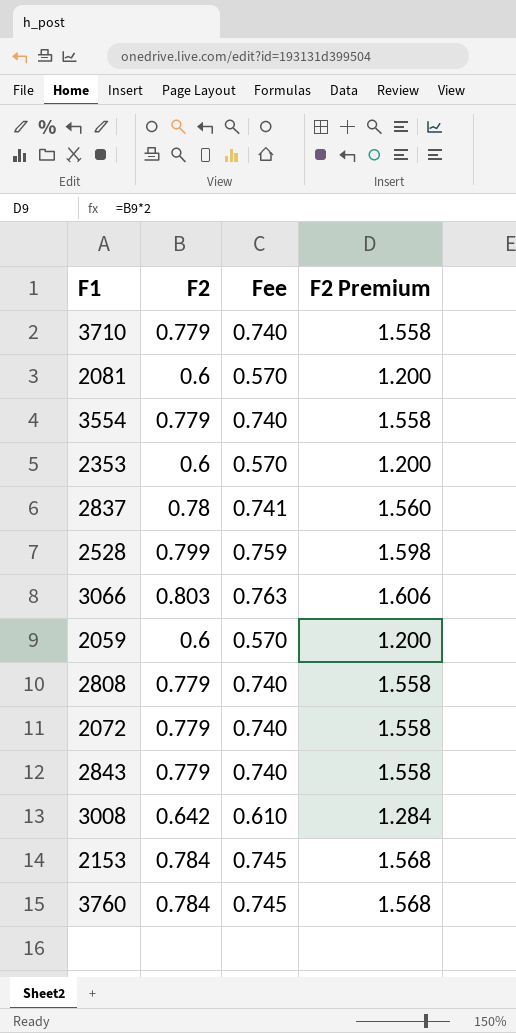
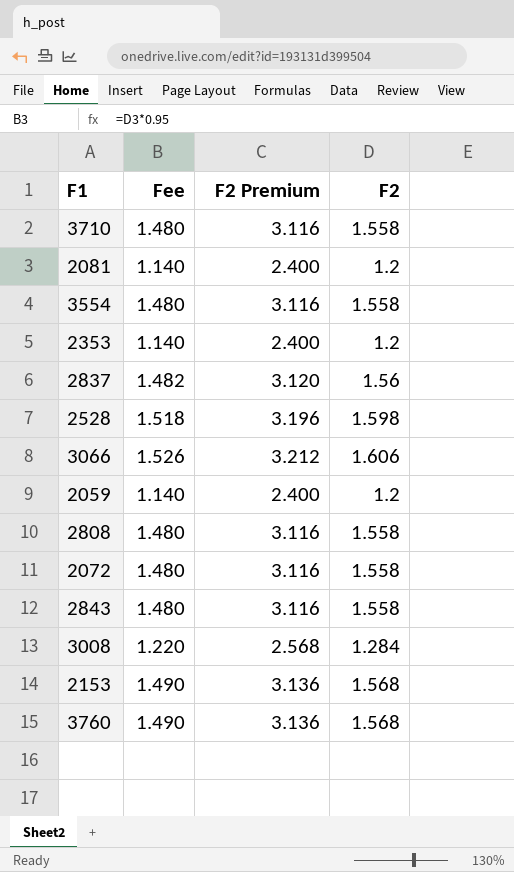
column F2 | position: 2 -> 4
3710 | Fee: 0.740 -> 1.480
3710 | F2 Premium: 1.558 -> 3.116
3710 | F2: 0.779 -> 1.558
2081 | Fee: 0.570 -> 1.140
2081 | F2 Premium: 1.200 -> 2.400
2081 | F2: 0.6 -> 1.2
3554 | Fee: 0.740 -> 1.480
3554 | F2 Premium: 1.558 -> 3.116
3554 | F2: 0.779 -> 1.558
2353 | Fee: 0.570 -> 1.140
2353 | F2 Premium: 1.200 -> 2.400
2353 | F2: 0.6 -> 1.2
2837 | Fee: 0.741 -> 1.482
2837 | F2 Premium: 1.560 -> 3.120
2837 | F2: 0.78 -> 1.56
2528 | Fee: 0.759 -> 1.518
2528 | F2 Premium: 1.598 -> 3.196
2528 | F2: 0.799 -> 1.598
3066 | Fee: 0.763 -> 1.526
3066 | F2 Premium: 1.606 -> 3.212
3066 | F2: 0.803 -> 1.606
2059 | Fee: 0.570 -> 1.140
2059 | F2 Premium: 1.200 -> 2.400
2059 | F2: 0.6 -> 1.2
2808 | Fee: 0.740 -> 1.480
2808 | F2 Premium: 1.558 -> 3.116
2808 | F2: 0.779 -> 1.558
2072 | Fee: 0.740 -> 1.480
2072 | F2 Premium: 1.558 -> 3.116
2072 | F2: 0.779 -> 1.558
2843 | Fee: 0.740 -> 1.480
2843 | F2 Premium: 1.558 -> 3.116
2843 | F2: 0.779 -> 1.558
3008 | Fee: 0.610 -> 1.220
3008 | F2 Premium: 1.284 -> 2.568
3008 | F2: 0.642 -> 1.284
2153 | Fee: 0.745 -> 1.490
2153 | F2 Premium: 1.568 -> 3.136
2153 | F2: 0.784 -> 1.568
3760 | Fee: 0.745 -> 1.490
3760 | F2 Premium: 1.568 -> 3.136
3760 | F2: 0.784 -> 1.568

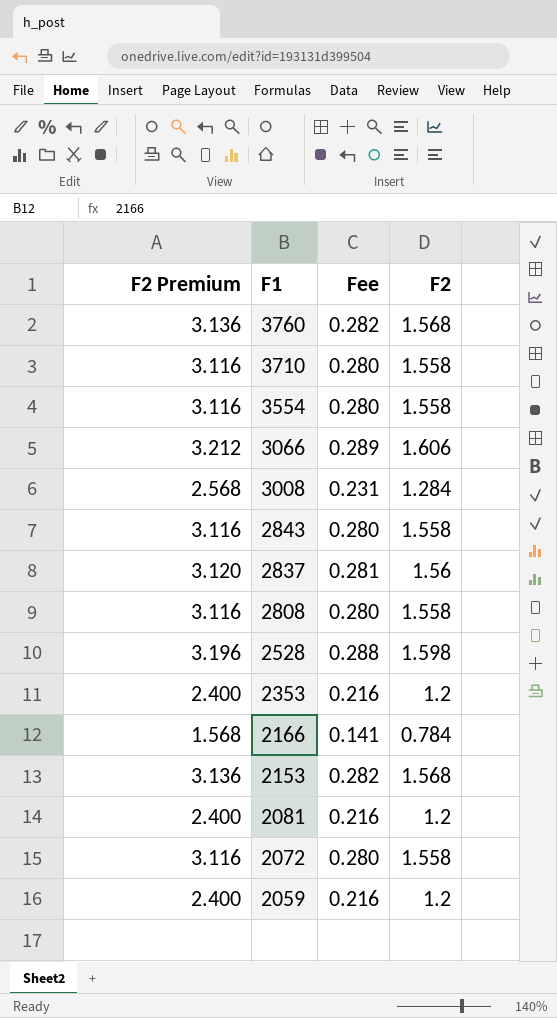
row order: none -> F1 descending
column F2 Premium | position: 3 -> 1
column Fee | formula: [F2] * 0.95 -> [F2] * 0.18
row 2166: none -> 1.568 | 0.141 | 0.784

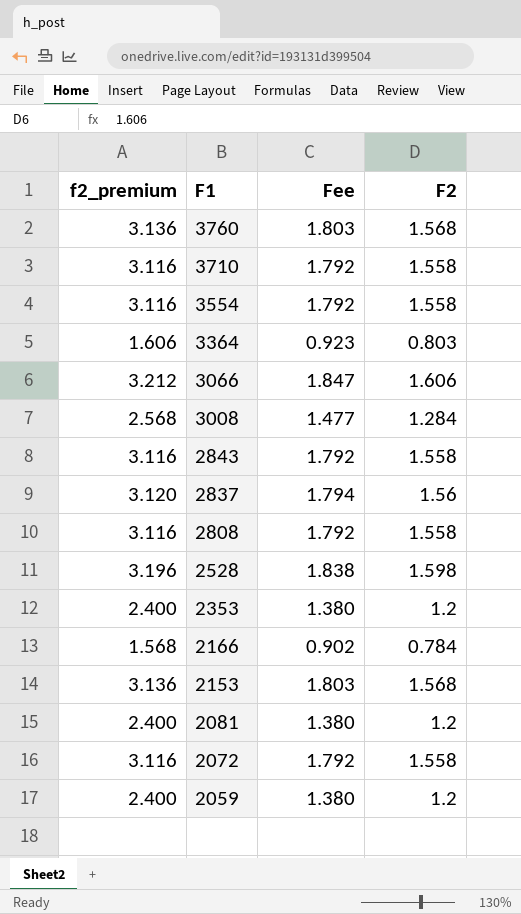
column name: F2 Premium -> f2_premium
column Fee | formula: [F2] * 0.18 -> [F2] * 1.15
row 3364: none -> 1.606 | 0.923 | 0.803

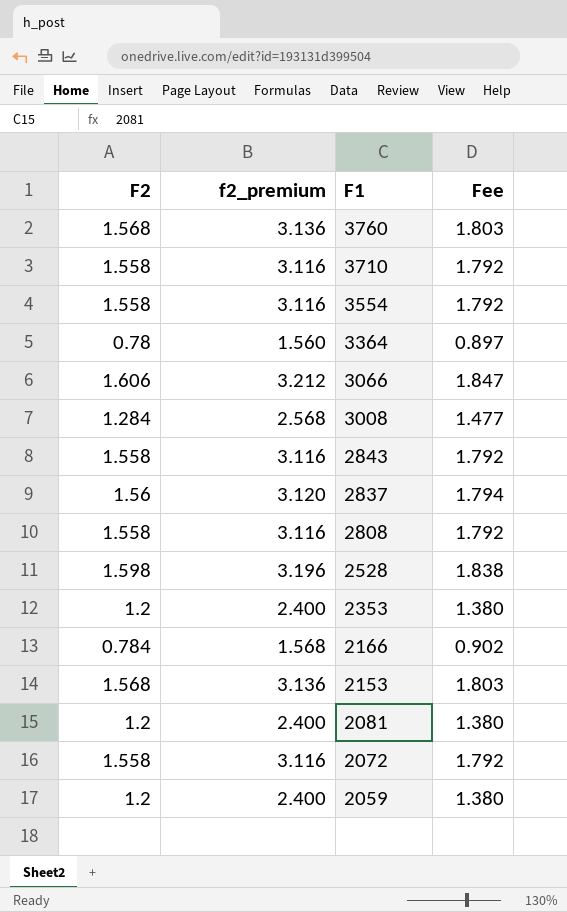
column F2 | position: 4 -> 1
3364 | F2: 0.803 -> 0.78
3364 | f2_premium: 1.606 -> 1.560
3364 | Fee: 0.923 -> 0.897

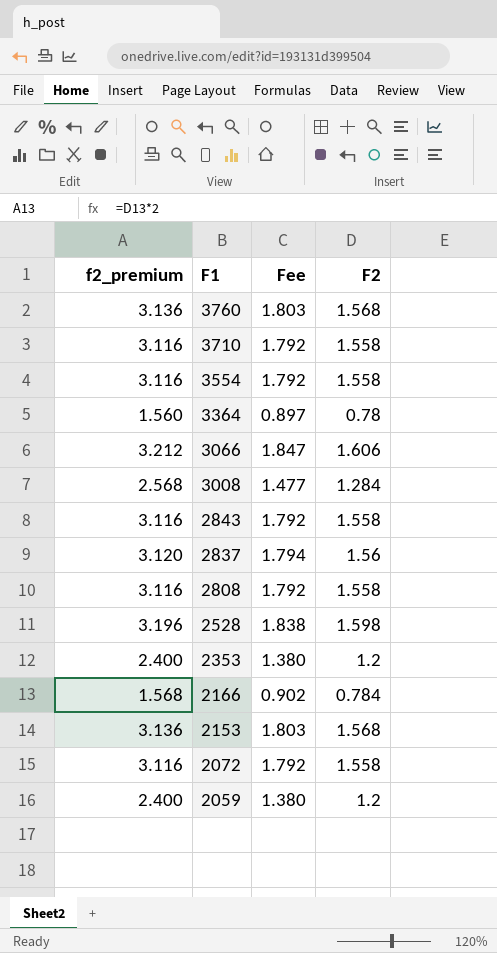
column F2 | position: 1 -> 4
row 2081: 1.2 | 2.400 | 1.380 -> none

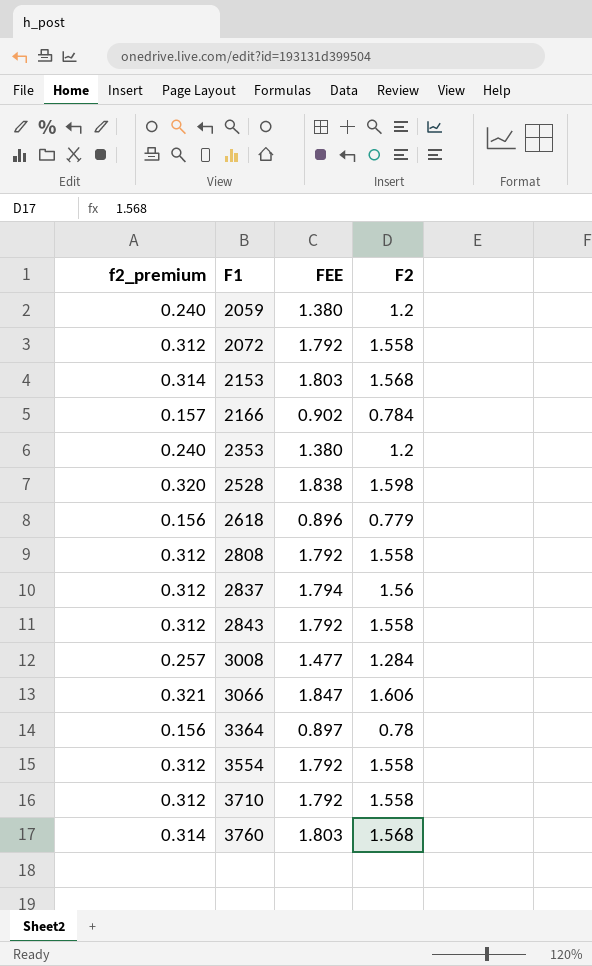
row order: F1 descending -> F1 ascending
column f2_premium | formula: [F2] * 2 -> [F2] * 0.2
column name: Fee -> FEE
row 2618: none -> 0.156 | 0.896 | 0.779

